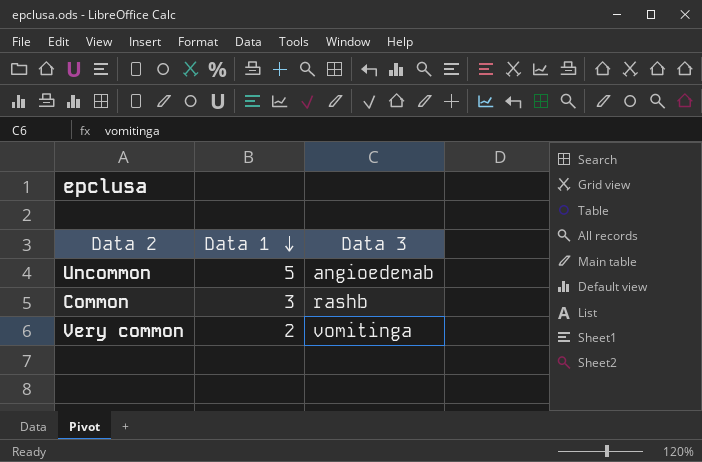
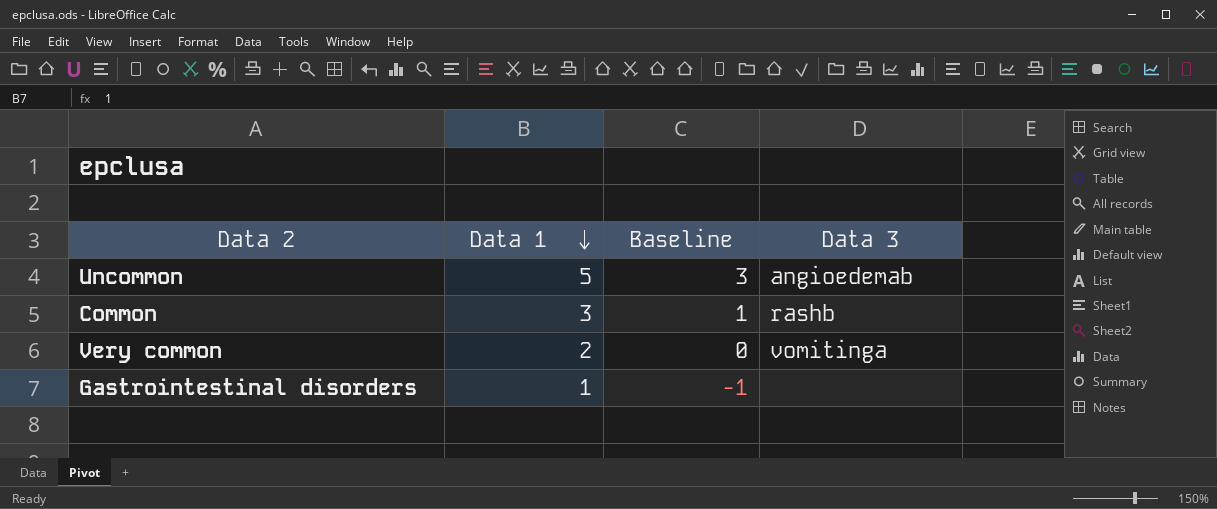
column Baseline | formula: none -> [Data 1] - 2
row Gastrointestinal disorders: none -> 1 | -1 | none

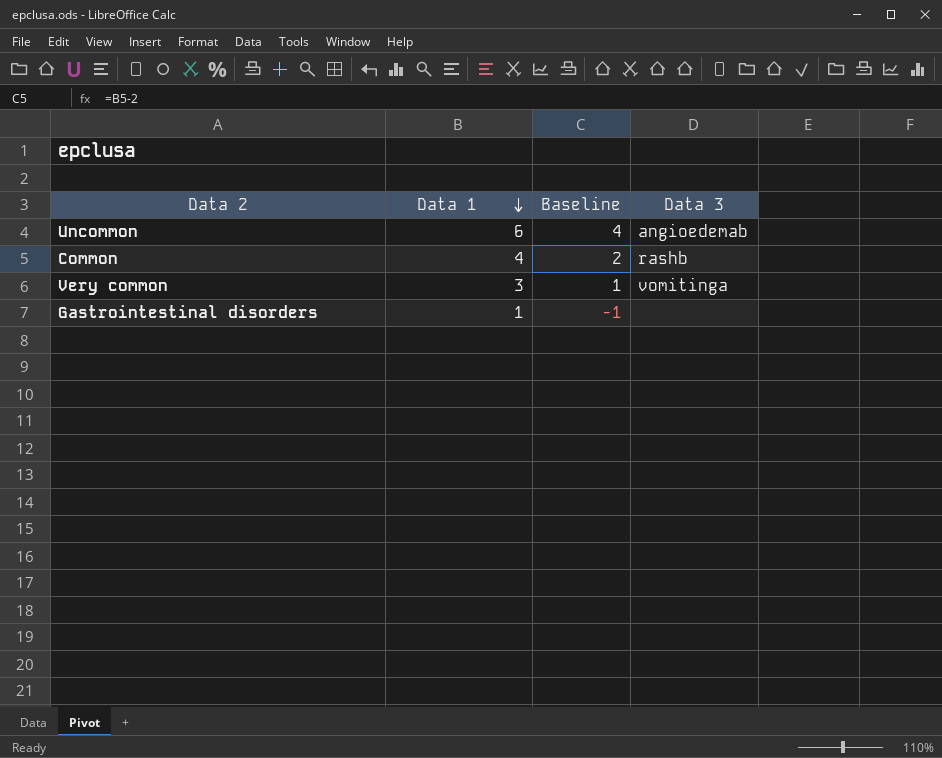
Uncommon | Data 1: 5 -> 6
Uncommon | Baseline: 3 -> 4
Common | Data 1: 3 -> 4
Common | Baseline: 1 -> 2
Very common | Data 1: 2 -> 3
Very common | Baseline: 0 -> 1

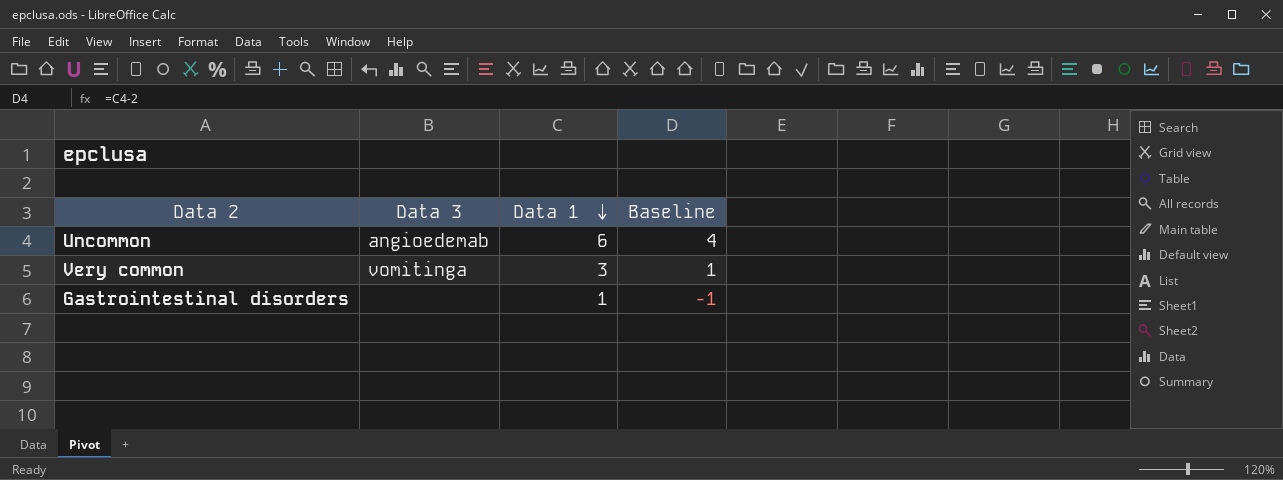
column Data 3 | position: 4 -> 2
row Common: 4 | 2 | rashb -> none

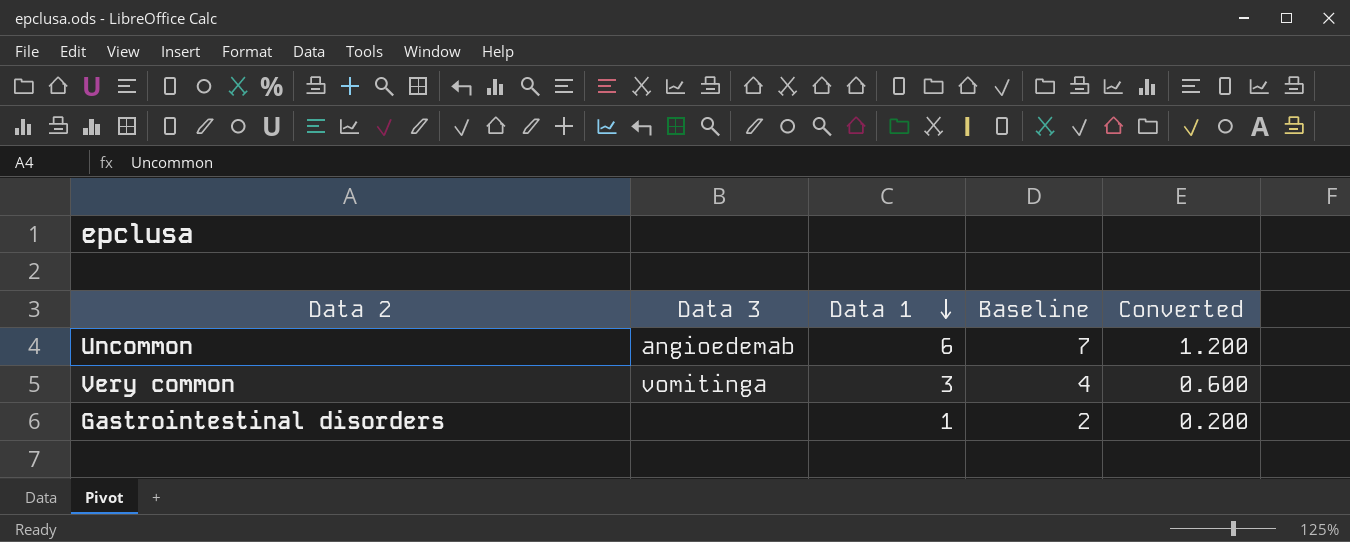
column Baseline | formula: [Data 1] - 2 -> [Data 1] + 1
column Converted | formula: none -> [Data 1] * 0.2

